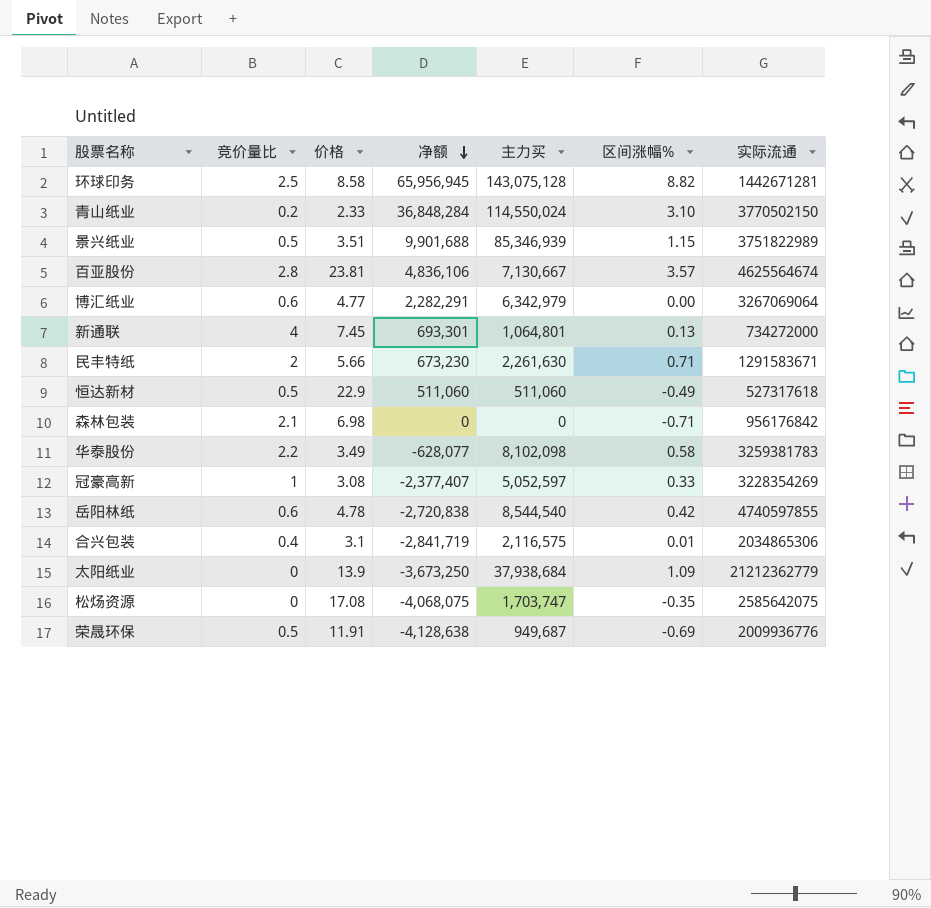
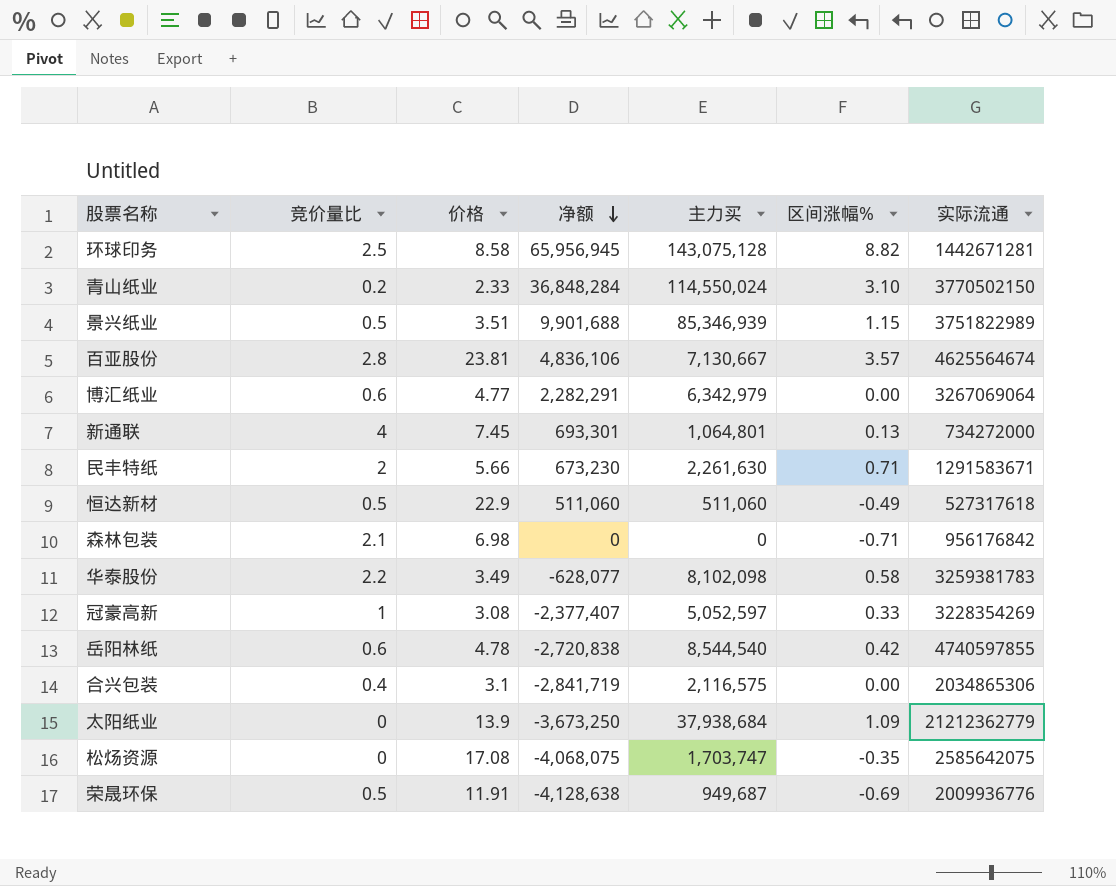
合兴包装 | 区间涨幅%: 0.01 -> 0.00

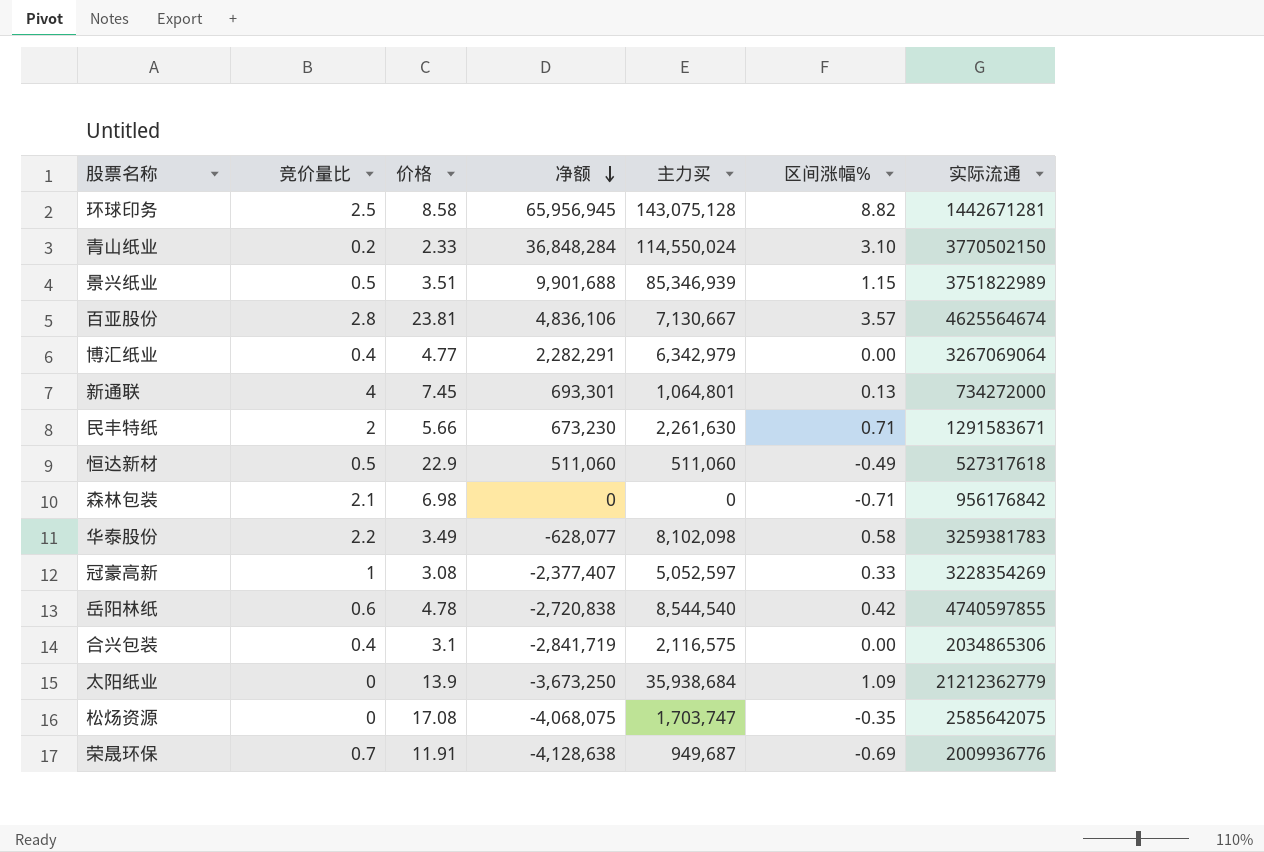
博汇纸业 | 竞价量比: 0.6 -> 0.4
太阳纸业 | 主力买: 37,938,684 -> 35,938,684
荣晟环保 | 竞价量比: 0.5 -> 0.7

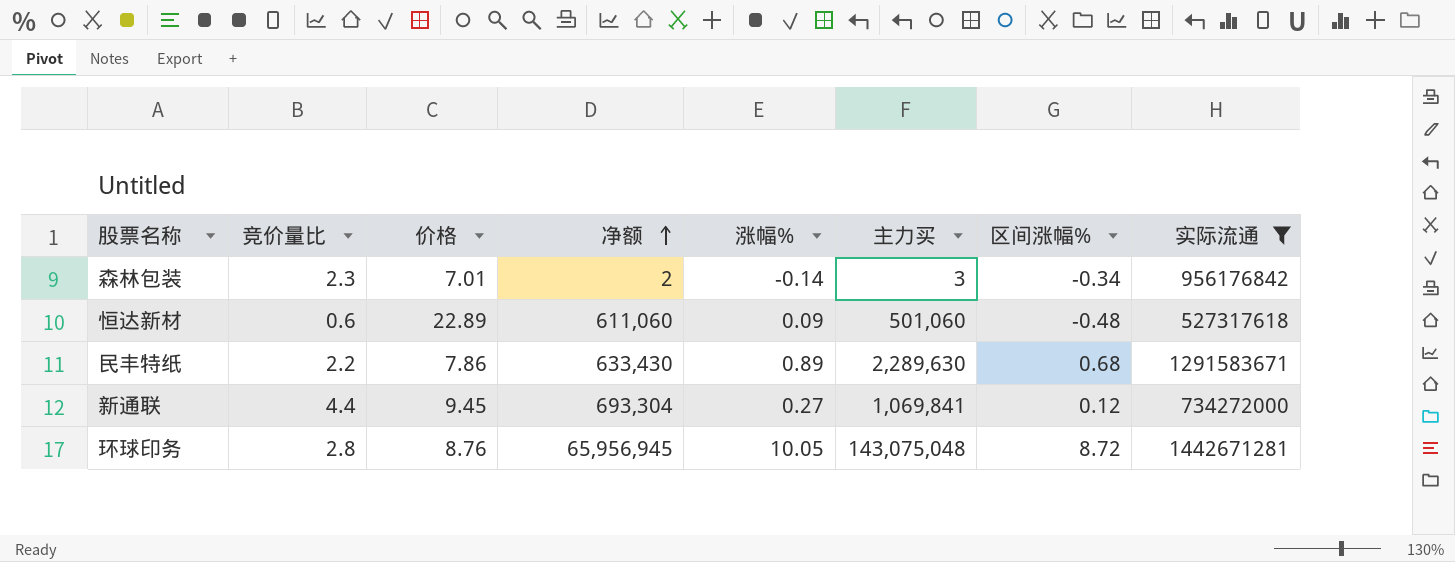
filter: none -> 实际流通 <= 1442671281
row order: 净额 descending -> 净额 ascending
column 涨幅% | position: none -> 5
森林包装 | 竞价量比: 2.1 -> 2.3
森林包装 | 价格: 6.98 -> 7.01
森林包装 | 净额: 0 -> 2
森林包装 | 主力买: 0 -> 3
森林包装 | 区间涨幅%: -0.71 -> -0.34
恒达新材 | 竞价量比: 0.5 -> 0.6
恒达新材 | 价格: 22.9 -> 22.89
恒达新材 | 净额: 511,060 -> 611,060
恒达新材 | 主力买: 511,060 -> 501,060
恒达新材 | 区间涨幅%: -0.49 -> -0.48
民丰特纸 | 竞价量比: 2 -> 2.2
民丰特纸 | 价格: 5.66 -> 7.86
民丰特纸 | 净额: 673,230 -> 633,430
民丰特纸 | 主力买: 2,261,630 -> 2,289,630
民丰特纸 | 区间涨幅%: 0.71 -> 0.68
新通联 | 竞价量比: 4 -> 4.4
新通联 | 价格: 7.45 -> 9.45
新通联 | 净额: 693,301 -> 693,304
新通联 | 主力买: 1,064,801 -> 1,069,841
新通联 | 区间涨幅%: 0.13 -> 0.12
环球印务 | 竞价量比: 2.5 -> 2.8
环球印务 | 价格: 8.58 -> 8.76
环球印务 | 主力买: 143,075,128 -> 143,075,048
环球印务 | 区间涨幅%: 8.82 -> 8.72

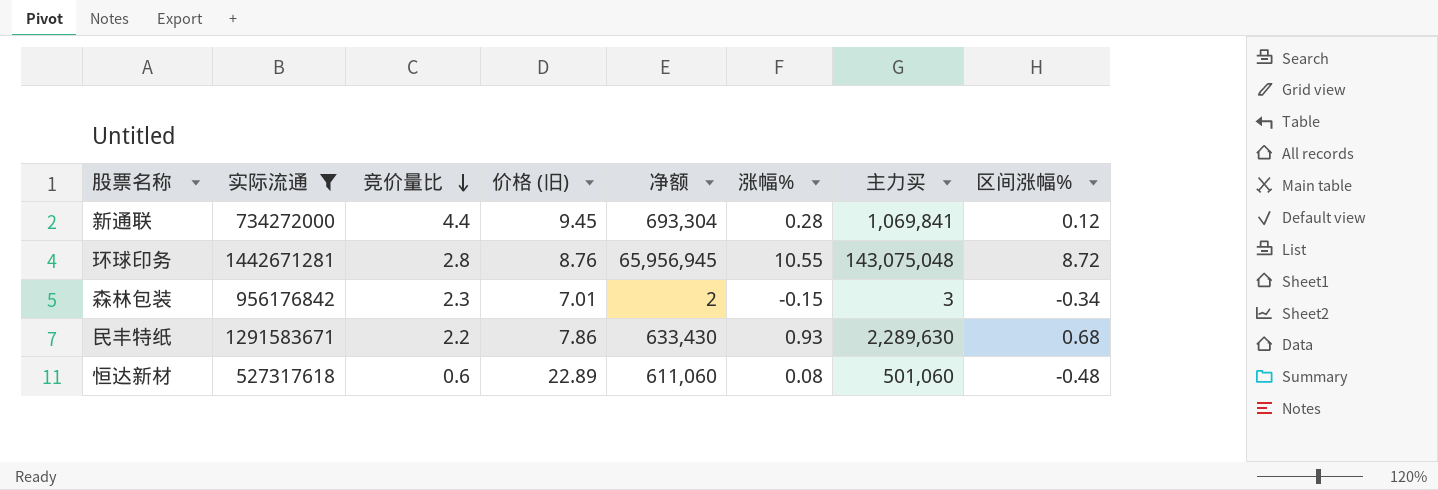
row order: 净额 ascending -> 竞价量比 descending
column 实际流通 | position: 8 -> 2
column name: 价格 -> 价格 (旧)
新通联 | 涨幅%: 0.27 -> 0.28
环球印务 | 涨幅%: 10.05 -> 10.55
森林包装 | 涨幅%: -0.14 -> -0.15
民丰特纸 | 涨幅%: 0.89 -> 0.93
恒达新材 | 涨幅%: 0.09 -> 0.08

